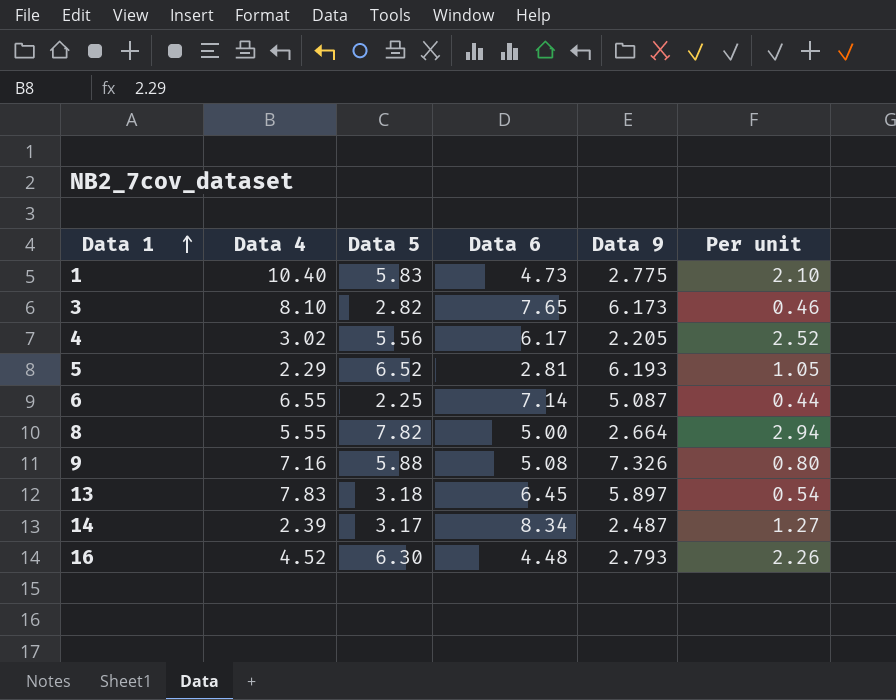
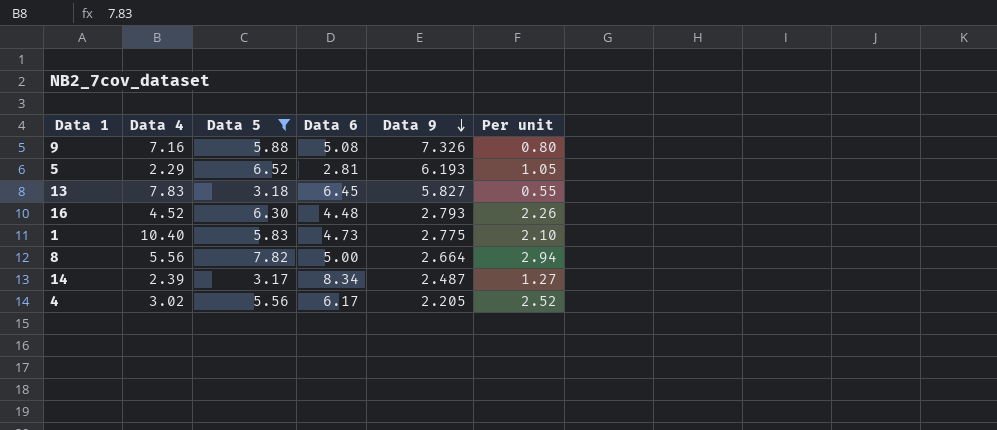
filter: none -> Data 5 >= 3.17
row order: Data 1 ascending -> Data 9 descending
13 | Data 9: 5.897 -> 5.827
13 | Per unit: 0.54 -> 0.55
8 | Data 4: 5.55 -> 5.56

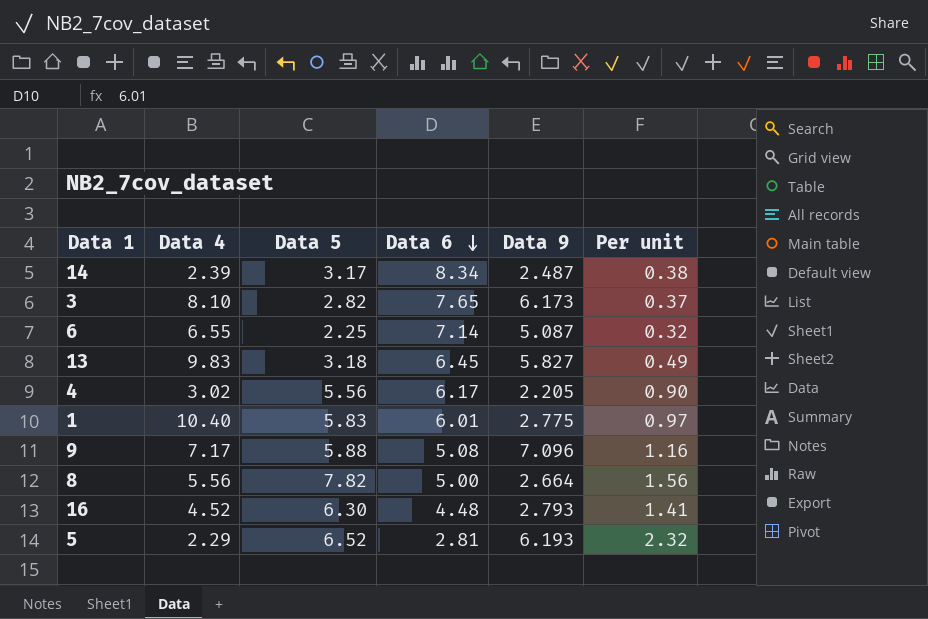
filter: Data 5 >= 3.17 -> none
row order: Data 9 descending -> Data 6 descending
column Per unit | formula: [Data 5] / [Data 9] -> [Data 5] / [Data 6]
13 | Data 4: 7.83 -> 9.83
1 | Data 6: 4.73 -> 6.01
9 | Data 4: 7.16 -> 7.17
9 | Data 9: 7.326 -> 7.096

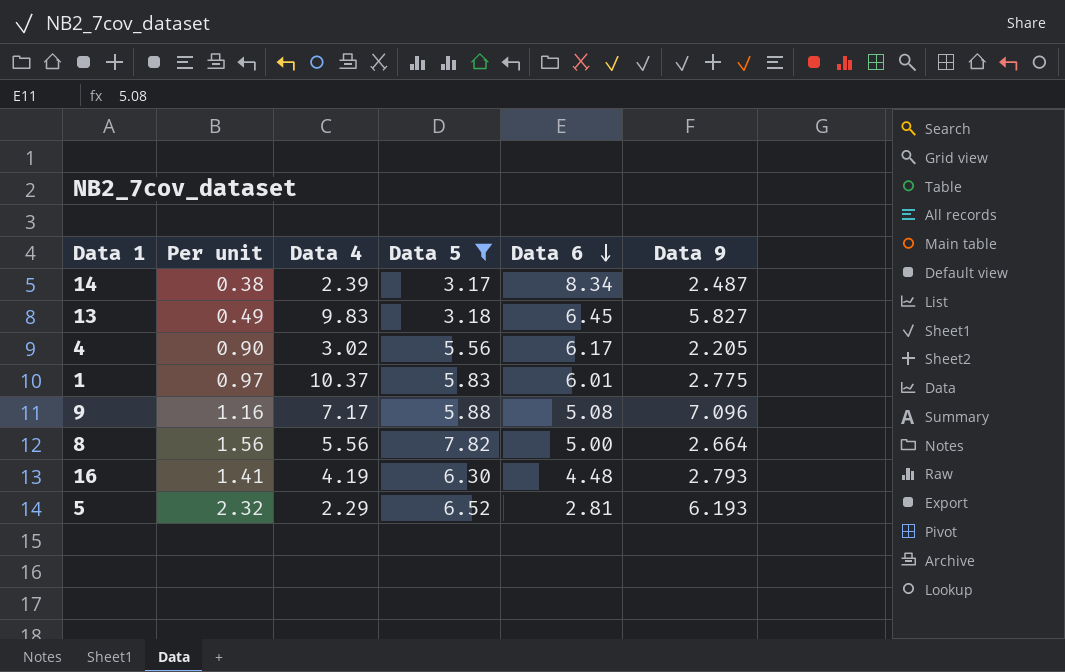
filter: none -> Data 5 >= 3.17
column Per unit | position: 6 -> 2
1 | Data 4: 10.40 -> 10.37
16 | Data 4: 4.52 -> 4.19

